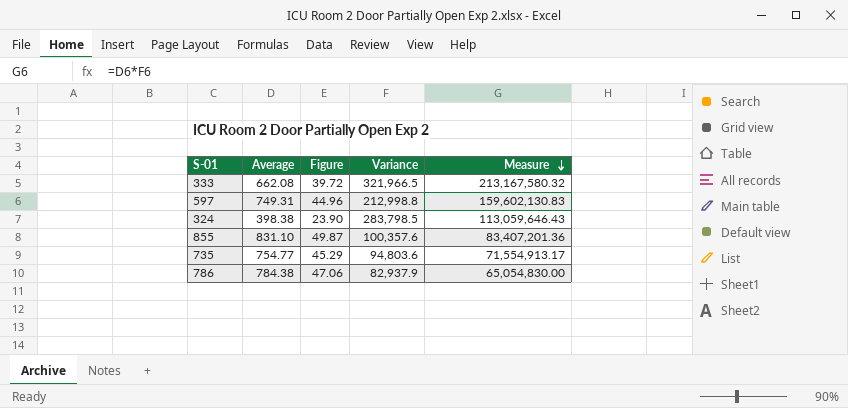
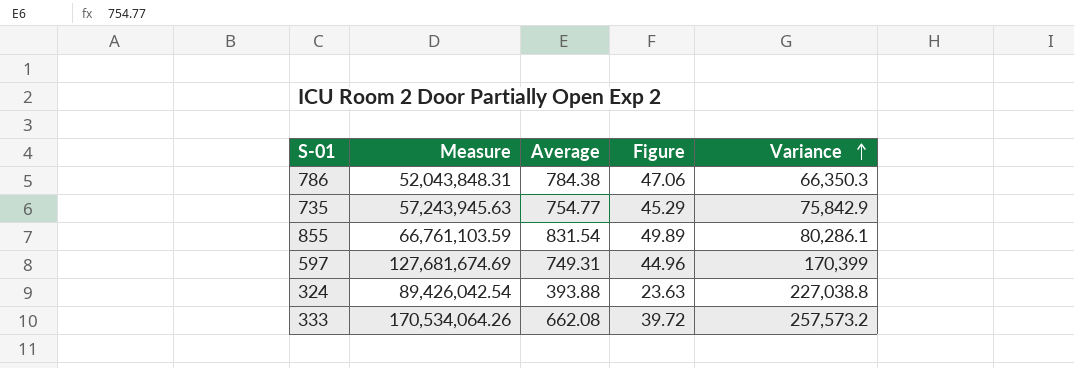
row order: Measure descending -> Variance ascending
column Measure | position: 5 -> 2
786 | Measure: 65,054,830.00 -> 52,043,848.31
786 | Variance: 82,937.9 -> 66,350.3
735 | Measure: 71,554,913.17 -> 57,243,945.63
735 | Variance: 94,803.6 -> 75,842.9
855 | Measure: 83,407,201.36 -> 66,761,103.59
855 | Average: 831.10 -> 831.54
855 | Figure: 49.87 -> 49.89
855 | Variance: 100,357.6 -> 80,286.1
597 | Measure: 159,602,130.83 -> 127,681,674.69
597 | Variance: 212,998.8 -> 170,399
324 | Measure: 113,059,646.43 -> 89,426,042.54
324 | Average: 398.38 -> 393.88
324 | Figure: 23.90 -> 23.63
324 | Variance: 283,798.5 -> 227,038.8
333 | Measure: 213,167,580.32 -> 170,534,064.26
333 | Variance: 321,966.5 -> 257,573.2

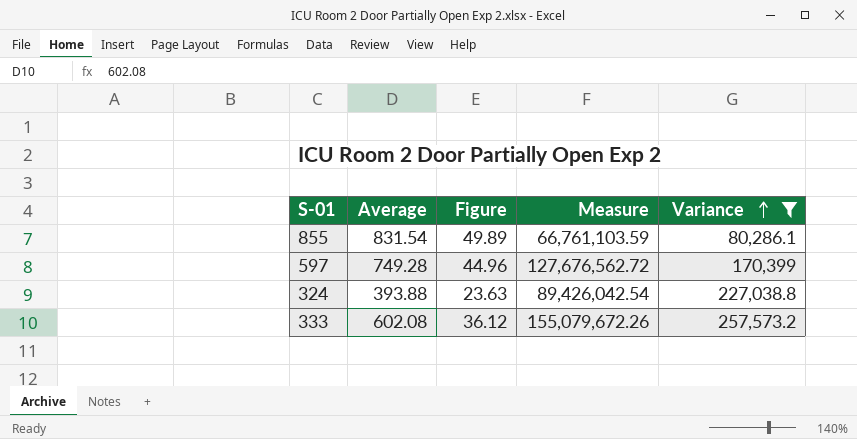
filter: none -> Variance >= 80,286.1
column Measure | position: 2 -> 4
597 | Average: 749.31 -> 749.28
597 | Measure: 127,681,674.69 -> 127,676,562.72
333 | Average: 662.08 -> 602.08
333 | Figure: 39.72 -> 36.12
333 | Measure: 170,534,064.26 -> 155,079,672.26

